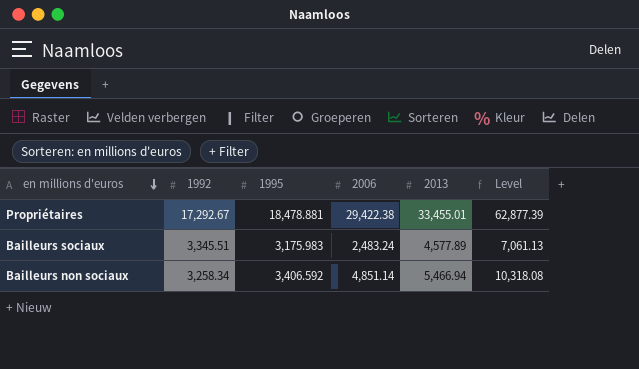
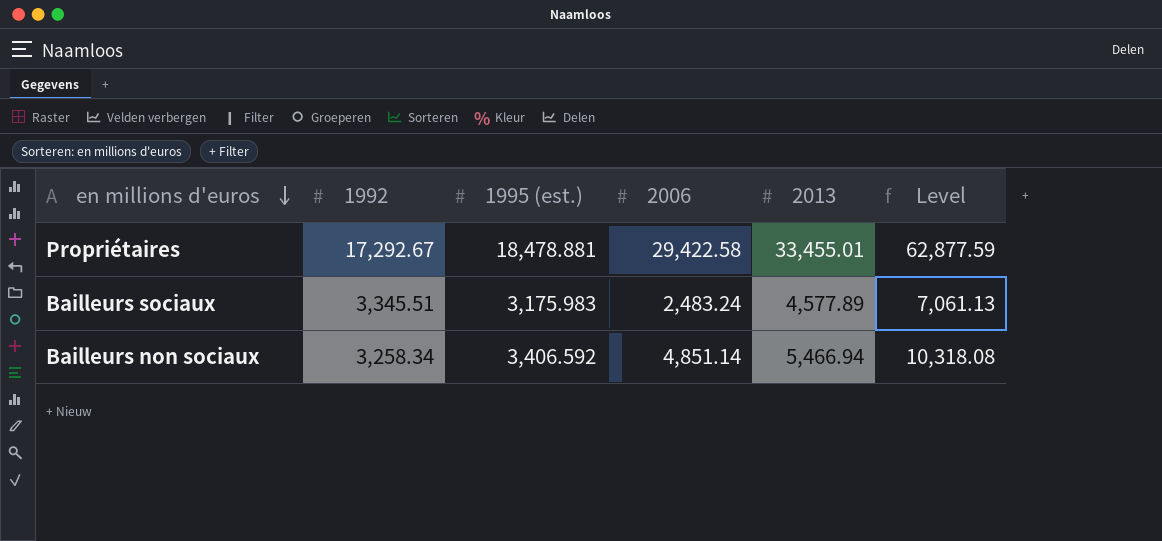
column name: 1995 -> 1995 (est.)
Propriétaires | 2006: 29,422.38 -> 29,422.58
Propriétaires | Level: 62,877.39 -> 62,877.59

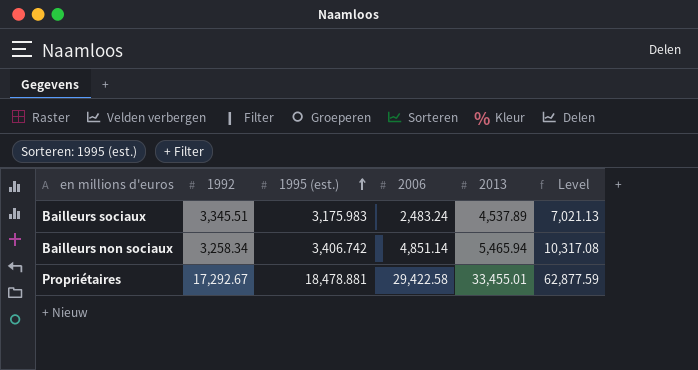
row order: en millions d'euros descending -> 1995 (est.) ascending
Bailleurs sociaux | 2013: 4,577.89 -> 4,537.89
Bailleurs sociaux | Level: 7,061.13 -> 7,021.13
Bailleurs non sociaux | 1995 (est.): 3,406.592 -> 3,406.742
Bailleurs non sociaux | 2013: 5,466.94 -> 5,465.94
Bailleurs non sociaux | Level: 10,318.08 -> 10,317.08

